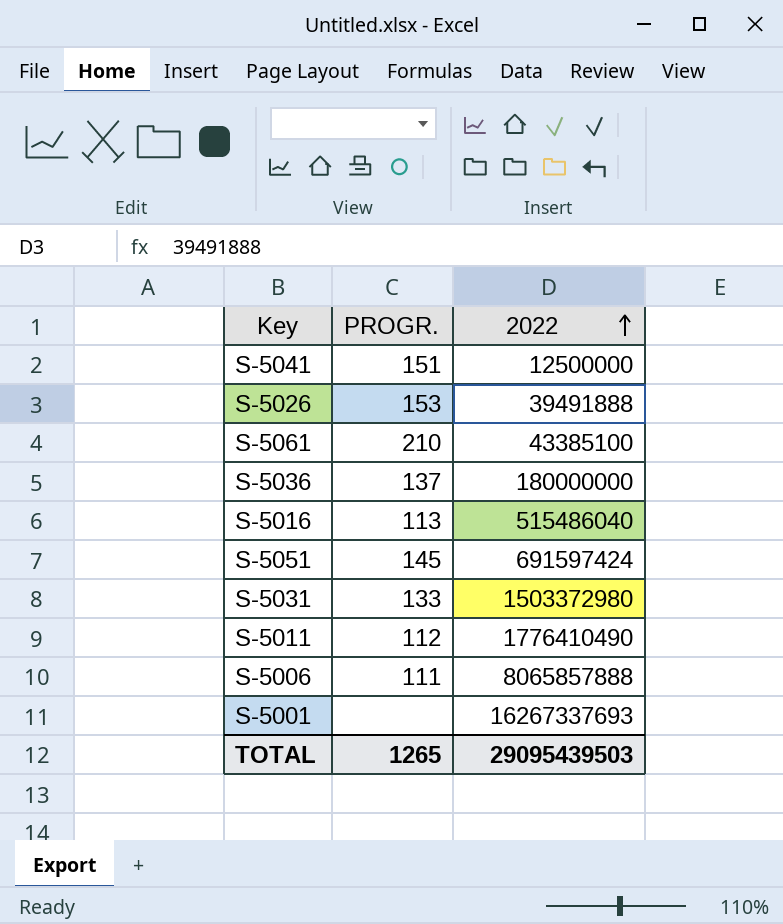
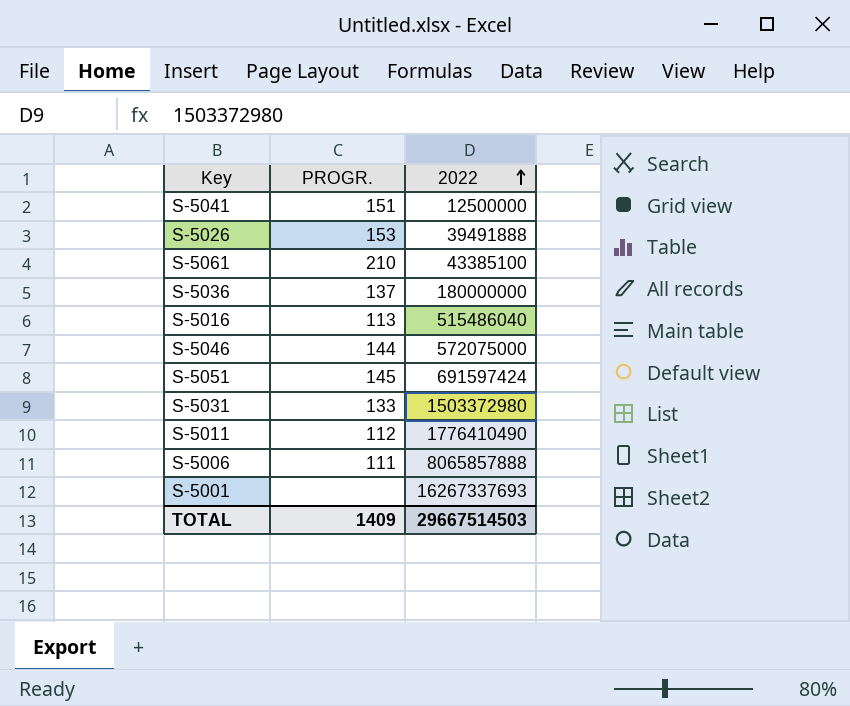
row S-5046: none -> 144 | 572075000
TOTAL | PROGR.: 1265 -> 1409
TOTAL | 2022: 29095439503 -> 29667514503

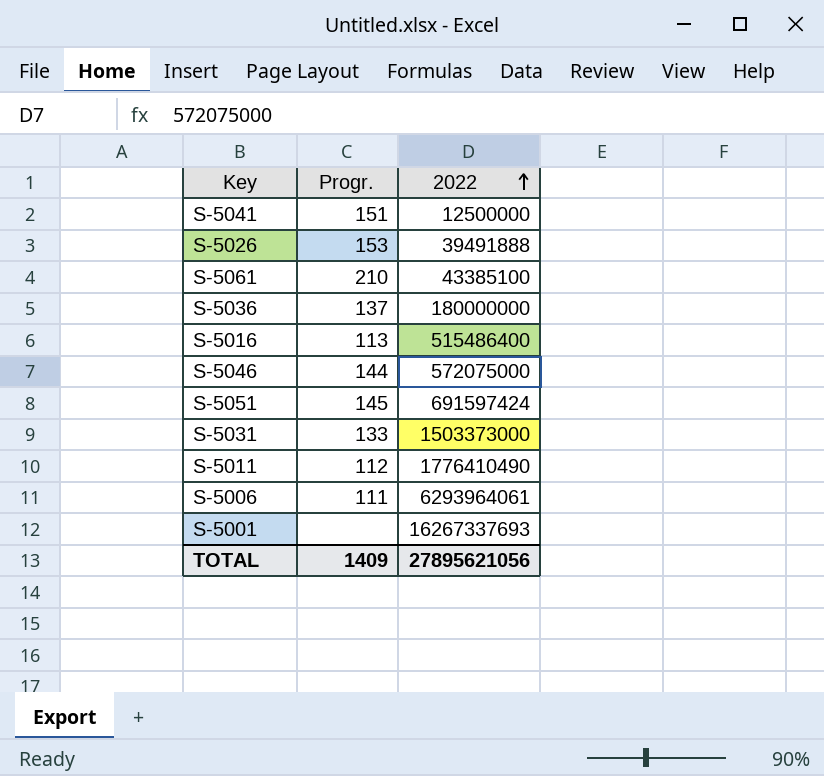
column name: PROGR. -> Progr.
S-5016 | 2022: 515486040 -> 515486400
S-5031 | 2022: 1503372980 -> 1503373000
S-5006 | 2022: 8065857888 -> 6293964061
TOTAL | 2022: 29667514503 -> 27895621056

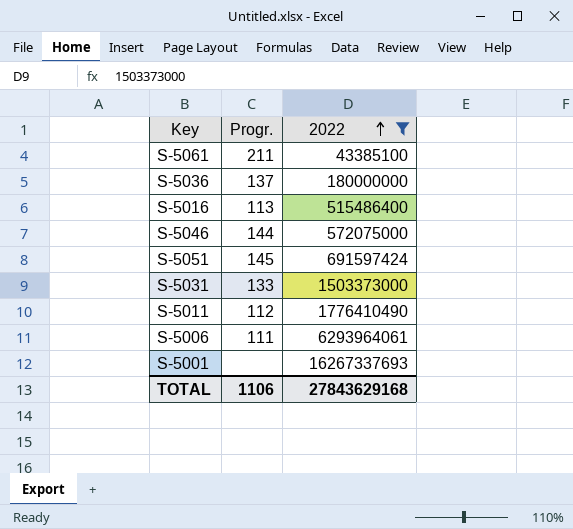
filter: none -> 2022 >= 43385100
S-5061 | Progr.: 210 -> 211
TOTAL | Progr.: 1409 -> 1106
TOTAL | 2022: 27895621056 -> 27843629168

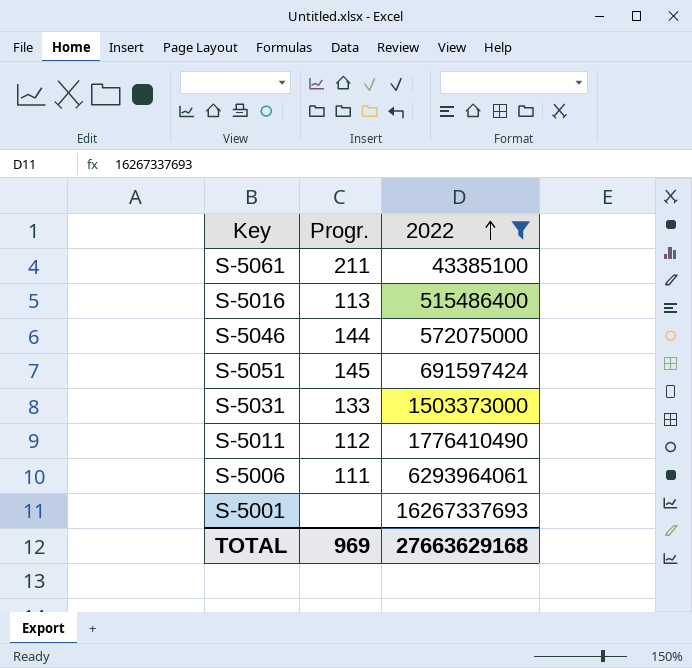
row S-5036: 137 | 180000000 -> none
TOTAL | Progr.: 1106 -> 969
TOTAL | 2022: 27843629168 -> 27663629168

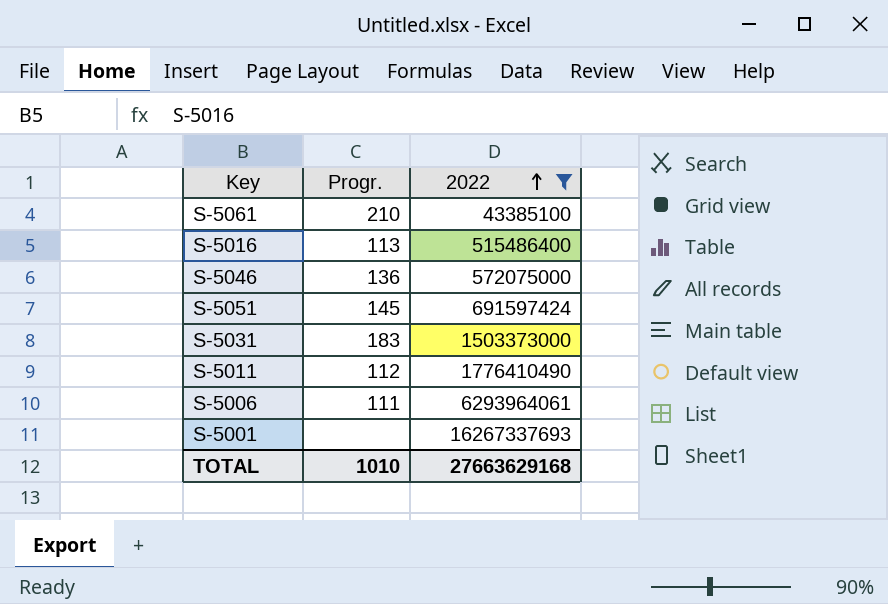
S-5061 | Progr.: 211 -> 210
S-5046 | Progr.: 144 -> 136
S-5031 | Progr.: 133 -> 183
TOTAL | Progr.: 969 -> 1010

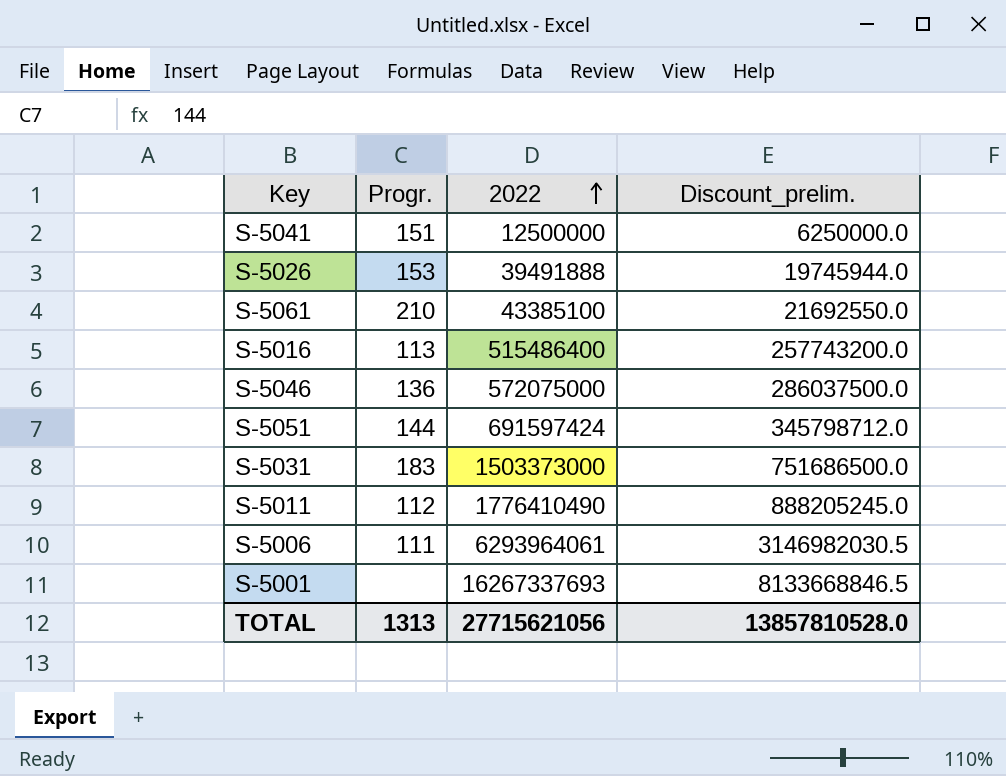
filter: 2022 >= 43385100 -> none
column Discount_prelim. | formula: none -> [2022] * 0.5
S-5051 | Progr.: 145 -> 144
TOTAL | Progr.: 1010 -> 1313
TOTAL | 2022: 27663629168 -> 27715621056

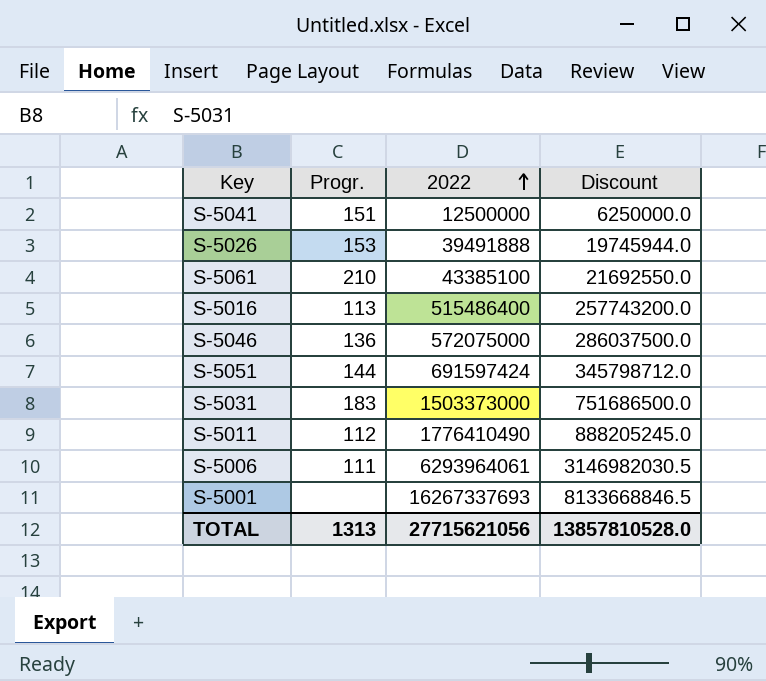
column name: Discount_prelim. -> Discount

